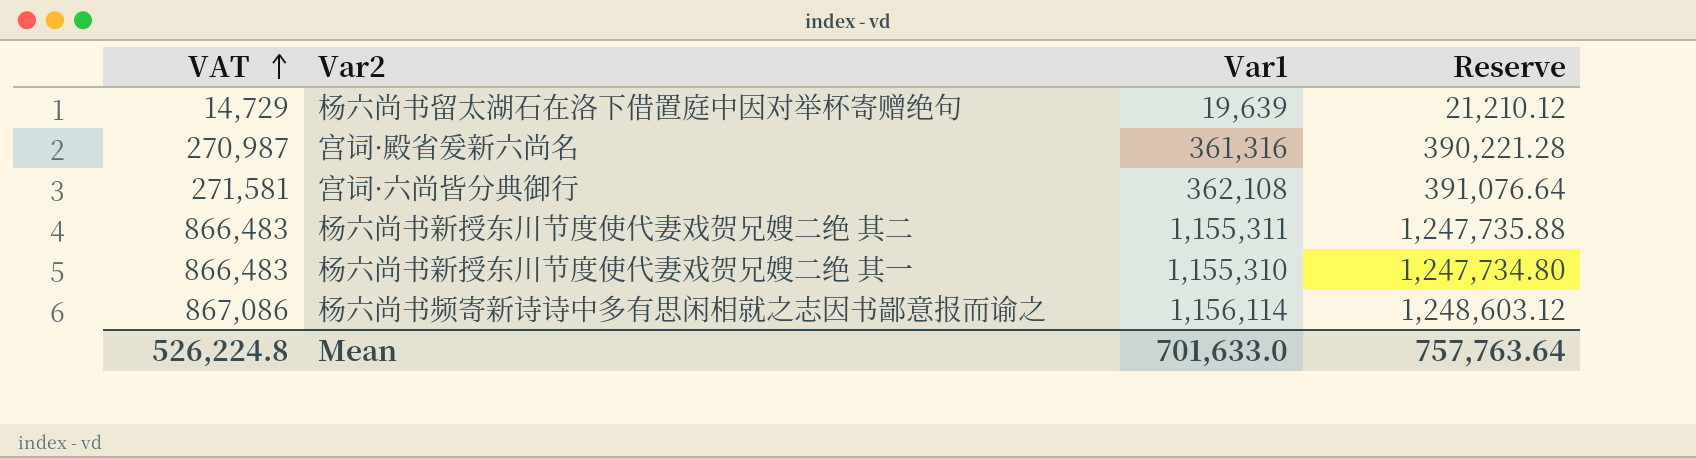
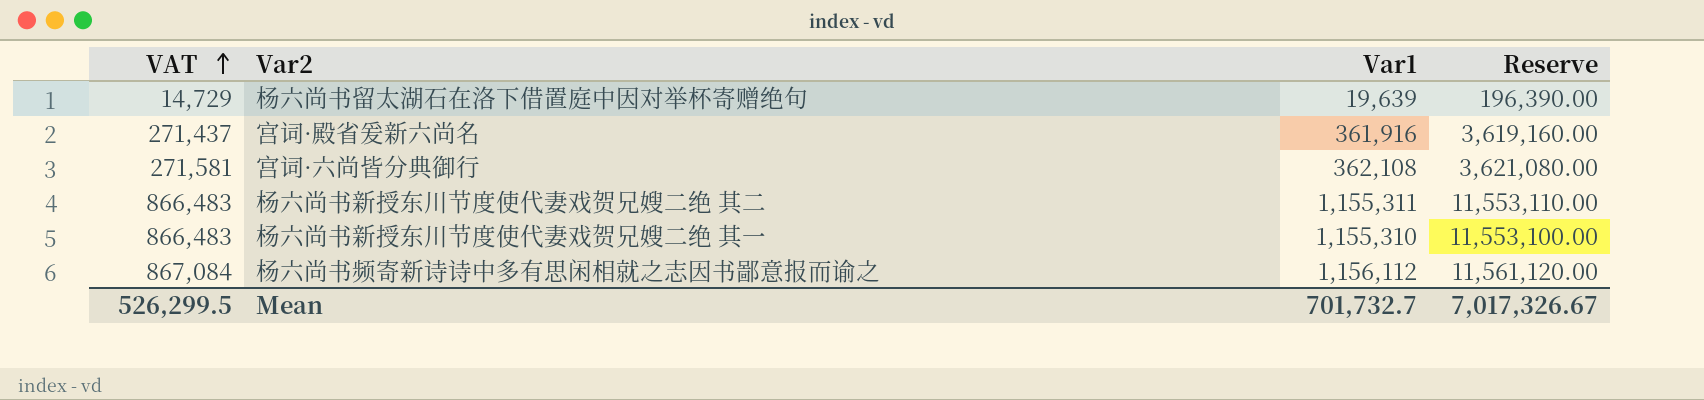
column Reserve | formula: [Var1] * 1.08 -> [Var1] * 10
宫词·殿省爰新六尚名 | VAT: 270,987 -> 271,437
宫词·殿省爰新六尚名 | Var1: 361,316 -> 361,916
杨六尚书频寄新诗诗中多有思闲相就之志因书鄙意报而谕之 | VAT: 867,086 -> 867,084
杨六尚书频寄新诗诗中多有思闲相就之志因书鄙意报而谕之 | Var1: 1,156,114 -> 1,156,112
Mean | VAT: 526,224.8 -> 526,299.5
Mean | Var1: 701,633.0 -> 701,732.7
Mean | Reserve: 757,763.64 -> 7,017,326.67

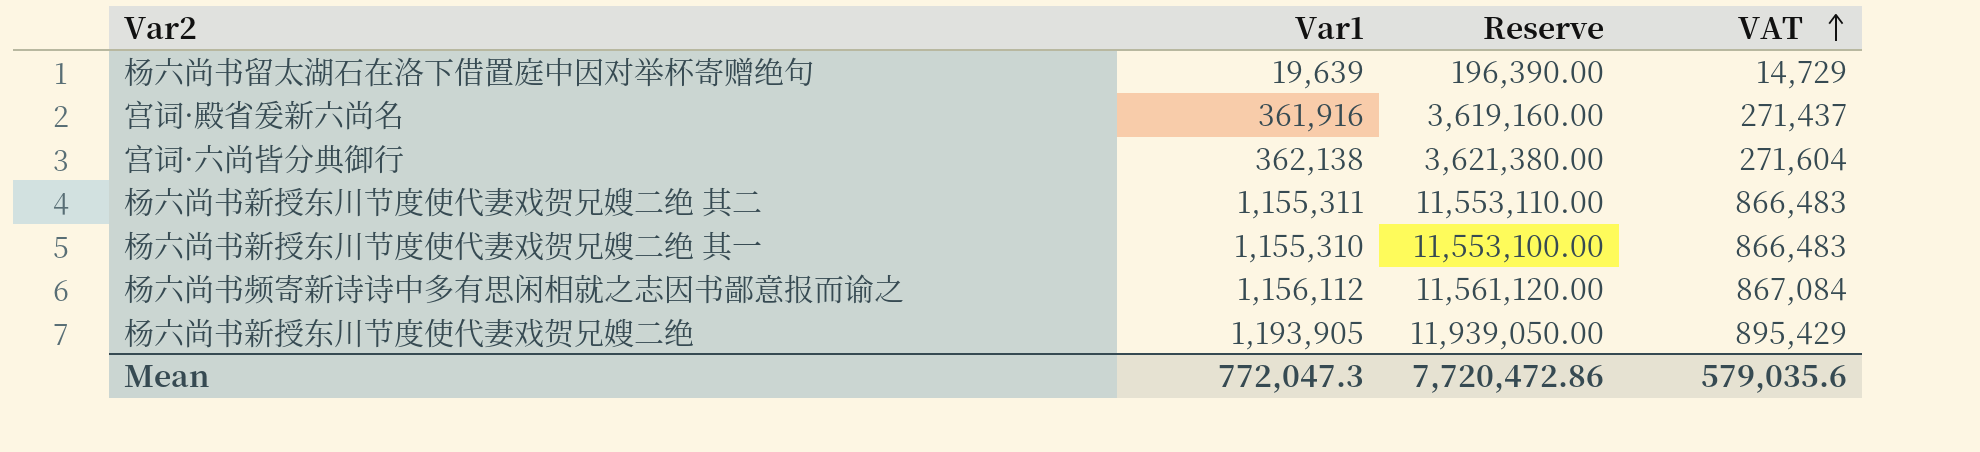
column VAT | position: 1 -> 4
宫词·六尚皆分典御行 | Var1: 362,108 -> 362,138
宫词·六尚皆分典御行 | Reserve: 3,621,080.00 -> 3,621,380.00
宫词·六尚皆分典御行 | VAT: 271,581 -> 271,604
row 杨六尚书新授东川节度使代妻戏贺兄嫂二绝: none -> 1,193,905 | 11,939,050.00 | 895,429
Mean | Var1: 701,732.7 -> 772,047.3
Mean | Reserve: 7,017,326.67 -> 7,720,472.86
Mean | VAT: 526,299.5 -> 579,035.6

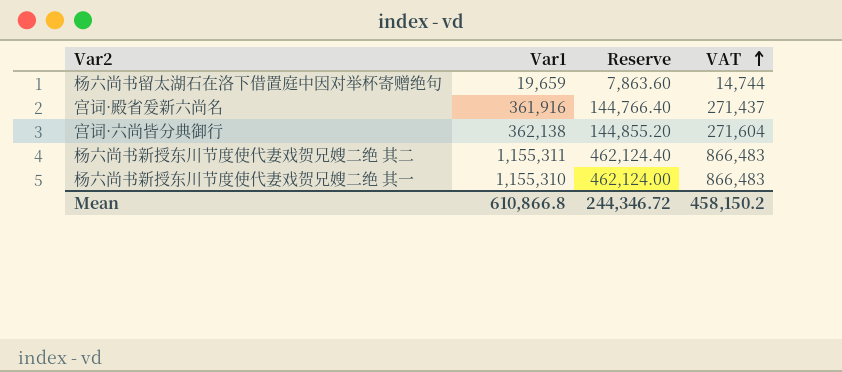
column Reserve | formula: [Var1] * 10 -> [Var1] * 0.4
row 杨六尚书频寄新诗诗中多有思闲相就之志因书鄙意报而谕之: 1,156,112 | 11,561,120.00 | 867,084 -> none
row 杨六尚书新授东川节度使代妻戏贺兄嫂二绝: 1,193,905 | 11,939,050.00 | 895,429 -> none
杨六尚书留太湖石在洛下借置庭中因对举杯寄赠绝句 | Var1: 19,639 -> 19,659
杨六尚书留太湖石在洛下借置庭中因对举杯寄赠绝句 | VAT: 14,729 -> 14,744
Mean | Var1: 772,047.3 -> 610,866.8
Mean | Reserve: 7,720,472.86 -> 244,346.72
Mean | VAT: 579,035.6 -> 458,150.2

